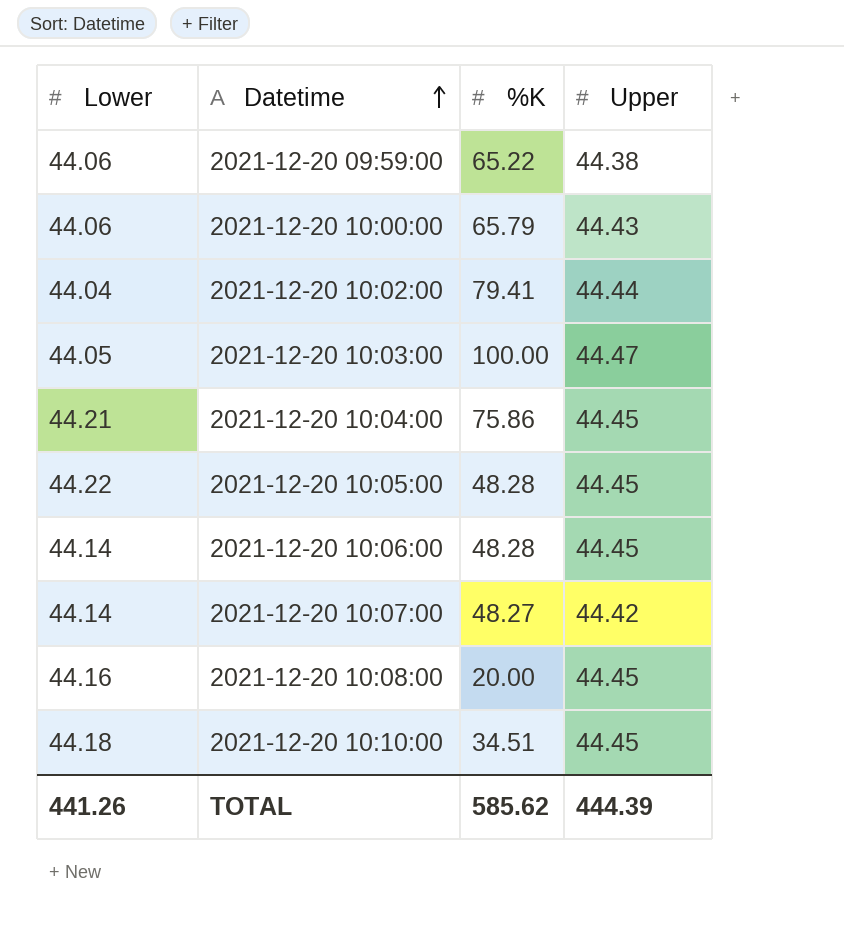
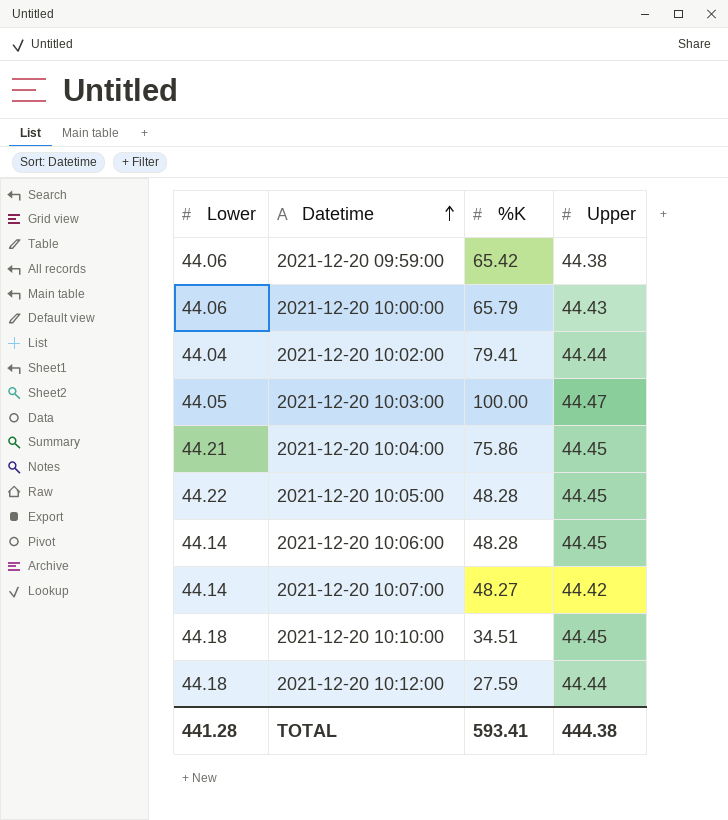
row 2021-12-20 10:08:00: 44.16 | 20.00 | 44.45 -> none
2021-12-20 09:59:00 | %K: 65.22 -> 65.42
row 2021-12-20 10:12:00: none -> 44.18 | 27.59 | 44.44
TOTAL | Lower: 441.26 -> 441.28
TOTAL | %K: 585.62 -> 593.41
TOTAL | Upper: 444.39 -> 444.38

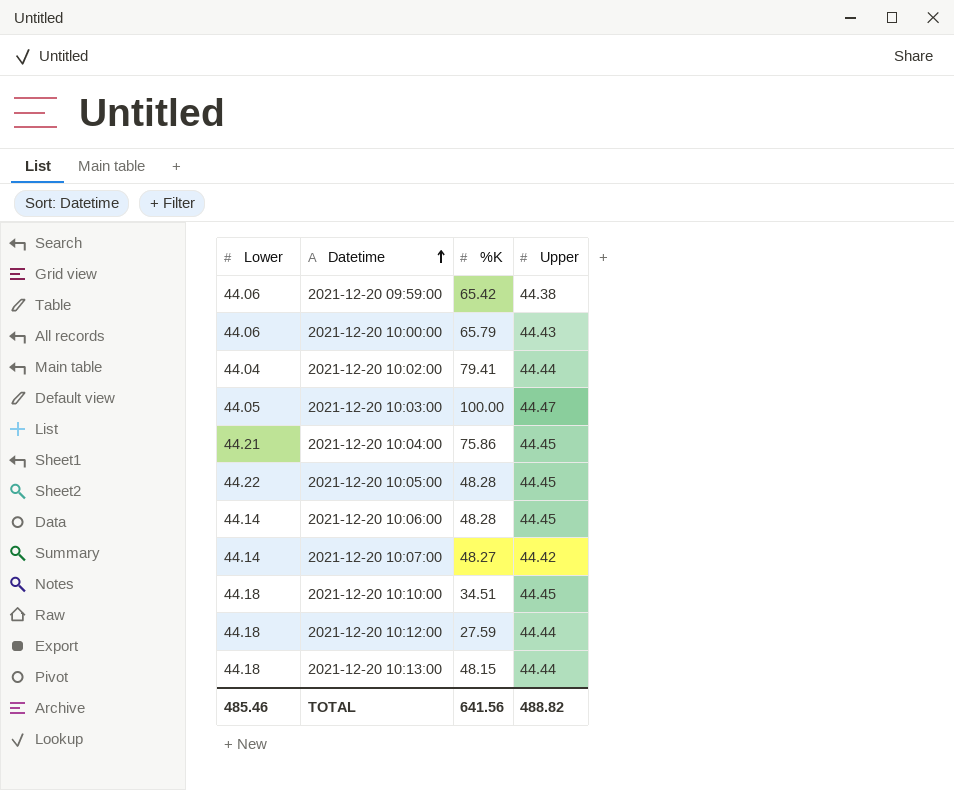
row 2021-12-20 10:13:00: none -> 44.18 | 48.15 | 44.44
TOTAL | Lower: 441.28 -> 485.46
TOTAL | %K: 593.41 -> 641.56
TOTAL | Upper: 444.38 -> 488.82

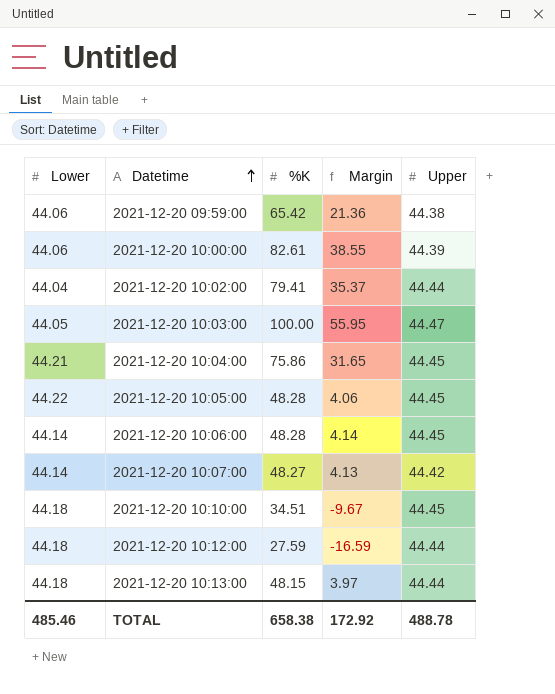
column Margin | formula: none -> [%K] - [Lower]
2021-12-20 10:00:00 | %K: 65.79 -> 82.61
2021-12-20 10:00:00 | Upper: 44.43 -> 44.39
TOTAL | %K: 641.56 -> 658.38
TOTAL | Upper: 488.82 -> 488.78

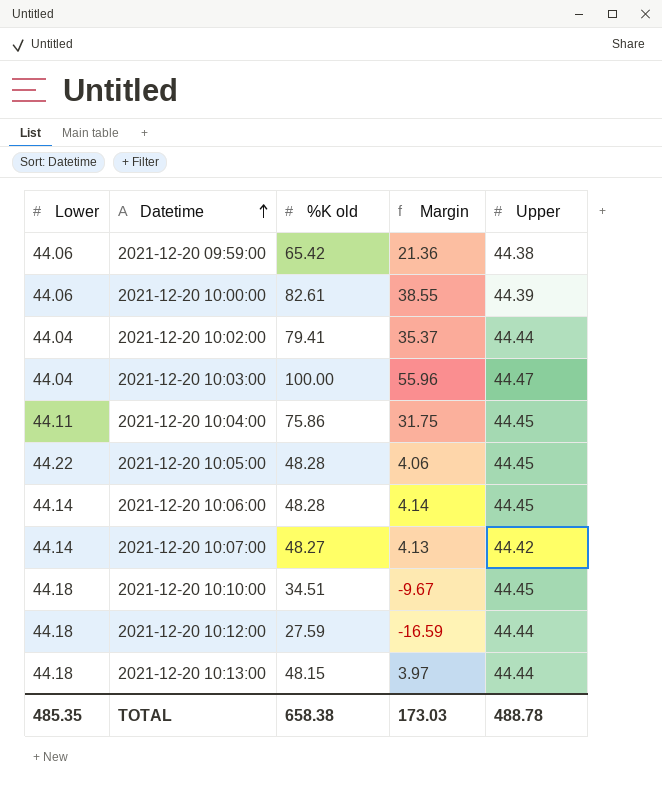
column name: %K -> %K old
2021-12-20 10:03:00 | Lower: 44.05 -> 44.04
2021-12-20 10:03:00 | Margin: 55.95 -> 55.96
2021-12-20 10:04:00 | Lower: 44.21 -> 44.11
2021-12-20 10:04:00 | Margin: 31.65 -> 31.75
TOTAL | Lower: 485.46 -> 485.35
TOTAL | Margin: 172.92 -> 173.03

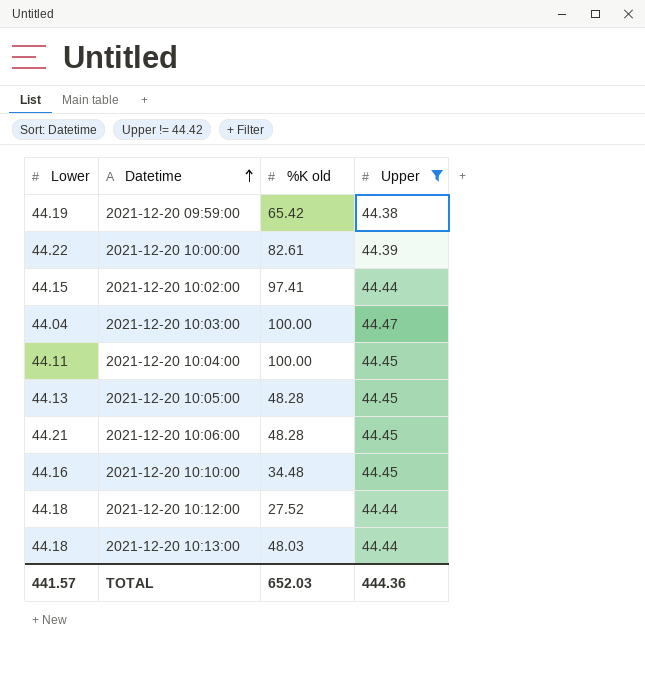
filter: none -> Upper != 44.42
column Margin | formula: [%K old] - [Lower] -> none
2021-12-20 09:59:00 | Lower: 44.06 -> 44.19
2021-12-20 10:00:00 | Lower: 44.06 -> 44.22
2021-12-20 10:02:00 | Lower: 44.04 -> 44.15
2021-12-20 10:02:00 | %K old: 79.41 -> 97.41
2021-12-20 10:04:00 | %K old: 75.86 -> 100.00
2021-12-20 10:05:00 | Lower: 44.22 -> 44.13
2021-12-20 10:06:00 | Lower: 44.14 -> 44.21
2021-12-20 10:10:00 | Lower: 44.18 -> 44.16
2021-12-20 10:10:00 | %K old: 34.51 -> 34.48
2021-12-20 10:12:00 | %K old: 27.59 -> 27.52
2021-12-20 10:13:00 | %K old: 48.15 -> 48.03
TOTAL | Lower: 485.35 -> 441.57
TOTAL | %K old: 658.38 -> 652.03
TOTAL | Upper: 488.78 -> 444.36

